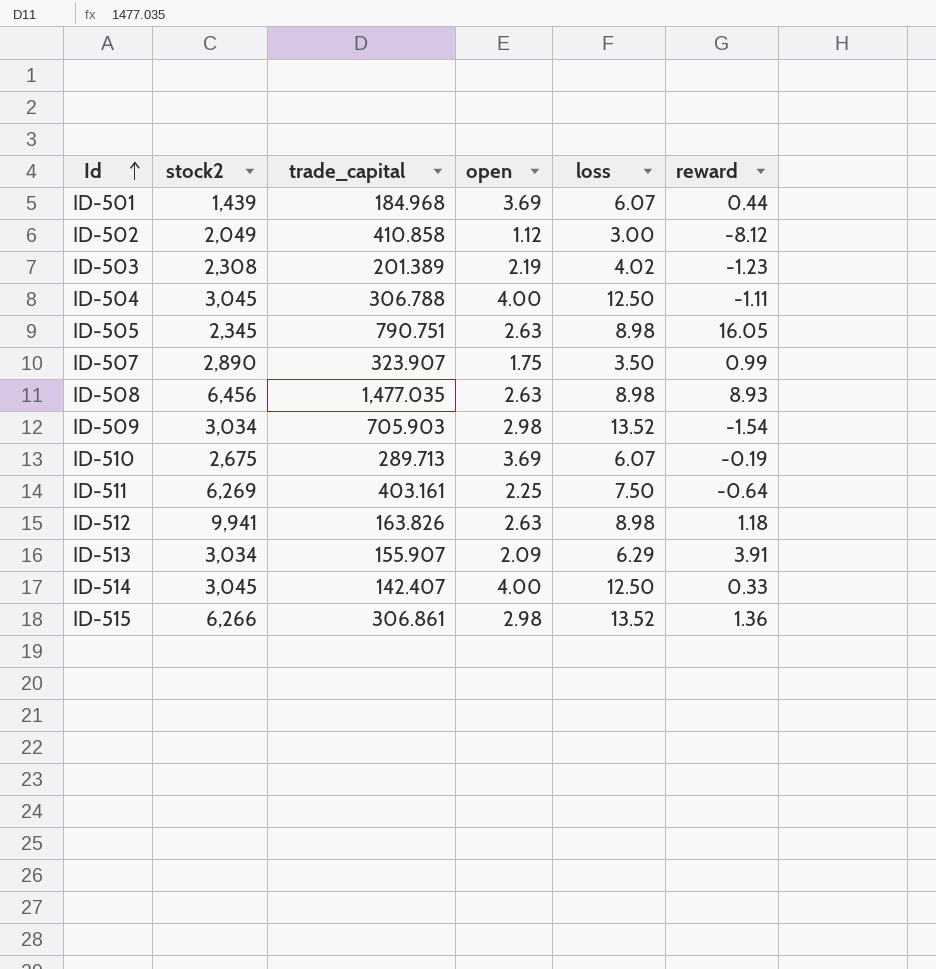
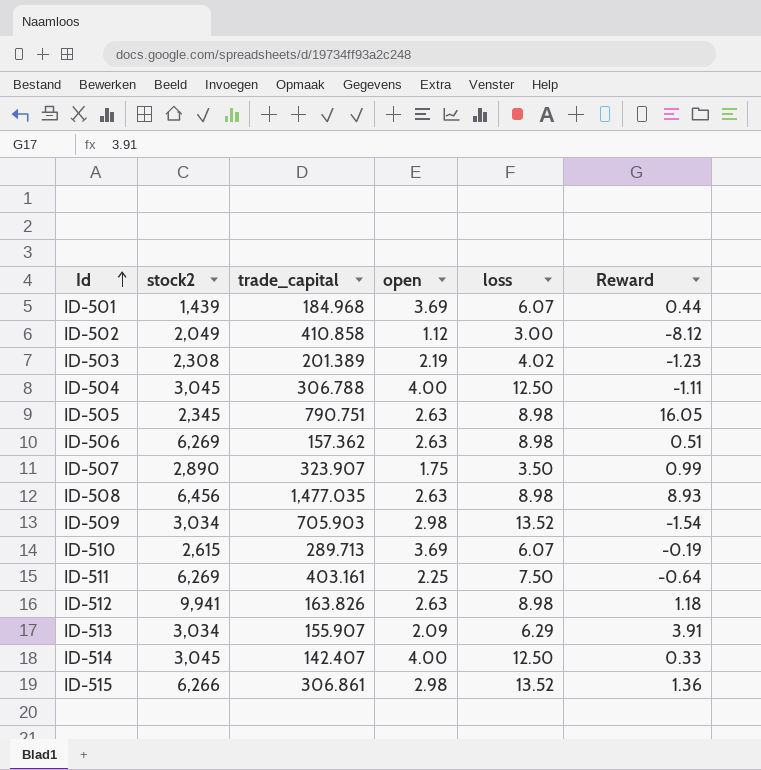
column name: reward -> Reward
row ID-506: none -> 6,269 | 157.362 | 2.63 | 8.98 | 0.51
ID-510 | stock2: 2,675 -> 2,615

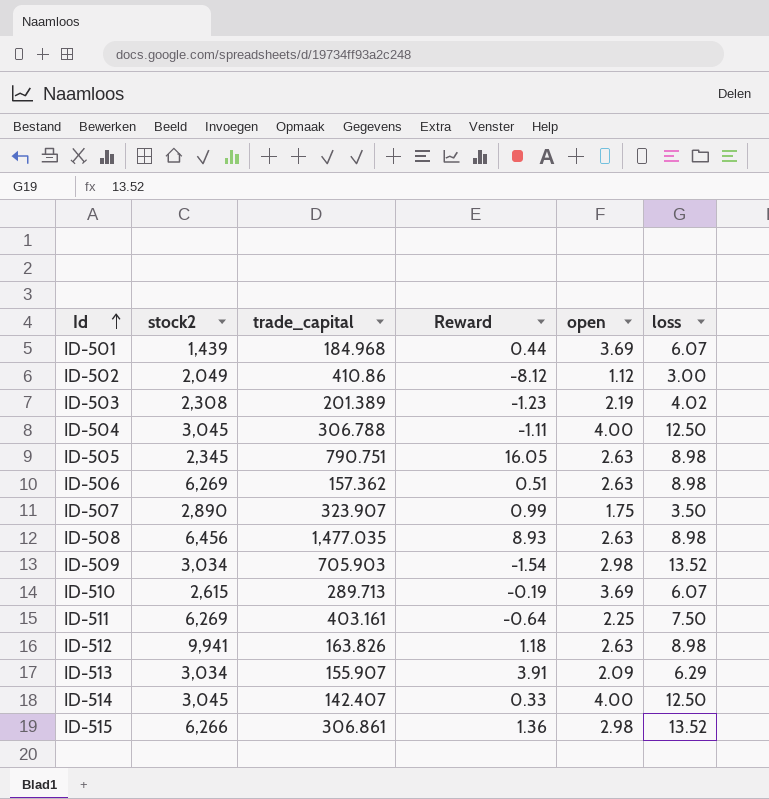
column Reward | position: 6 -> 4
ID-502 | trade_capital: 410.858 -> 410.86

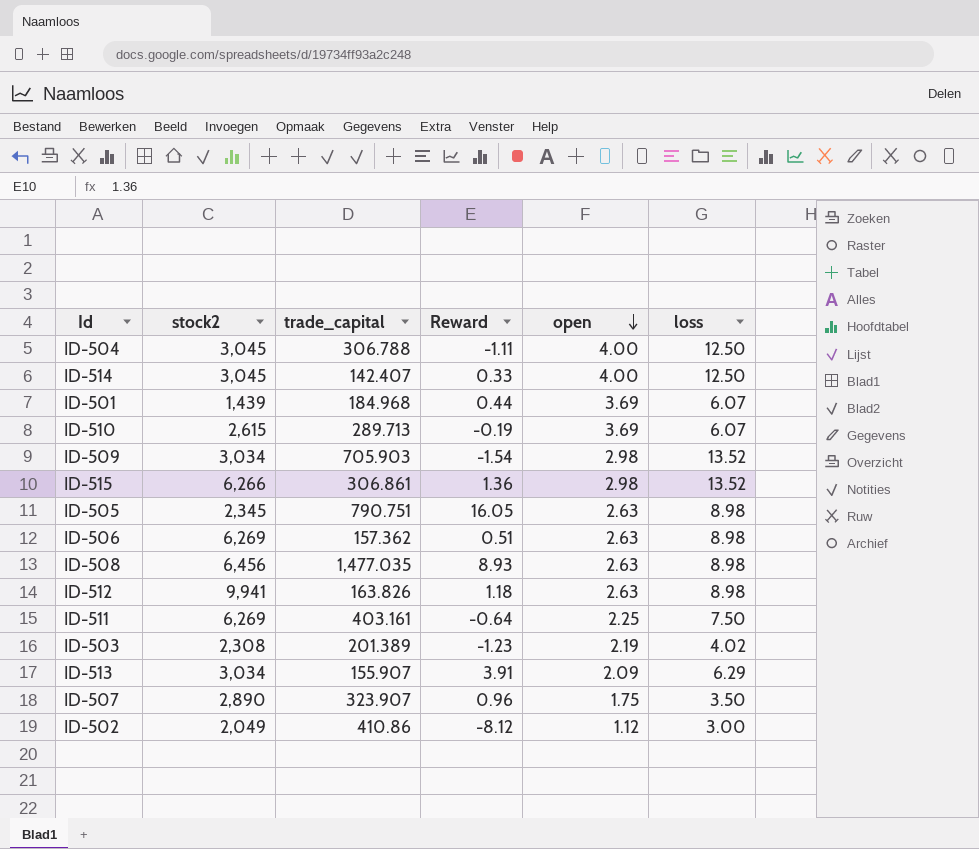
row order: Id ascending -> open descending
ID-507 | Reward: 0.99 -> 0.96

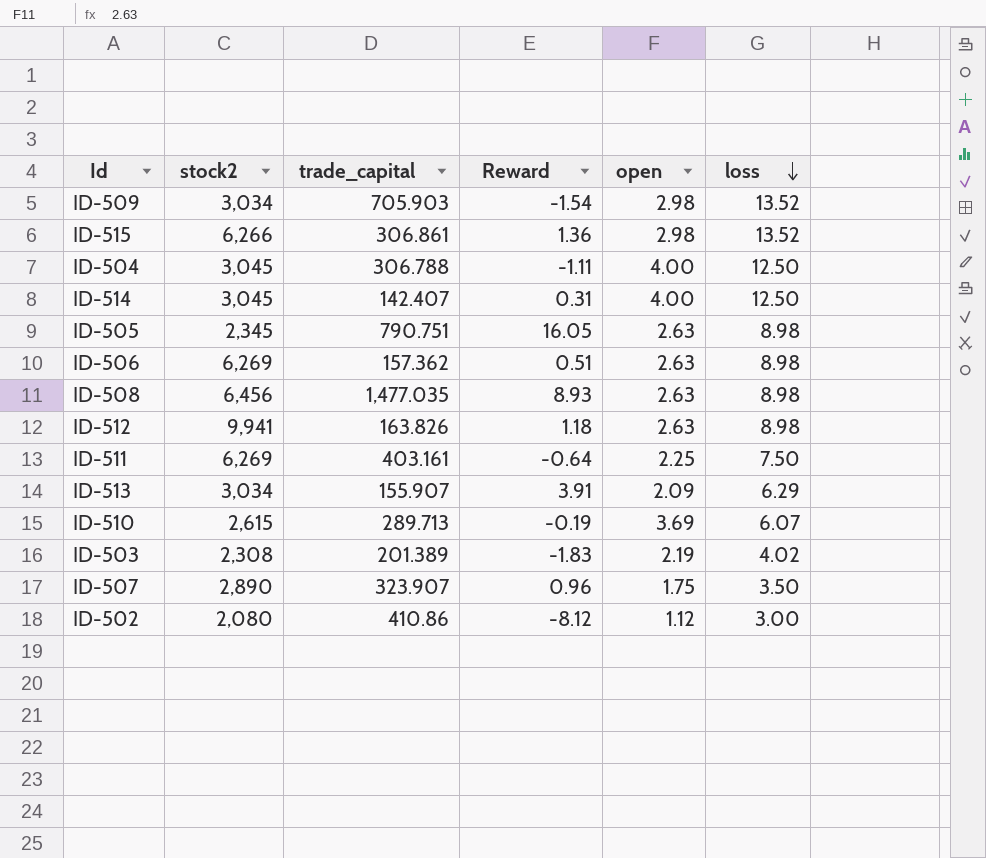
row order: open descending -> loss descending
row ID-501: 1,439 | 184.968 | 0.44 | 3.69 | 6.07 -> none
ID-514 | Reward: 0.33 -> 0.31
ID-503 | Reward: -1.23 -> -1.83
ID-502 | stock2: 2,049 -> 2,080

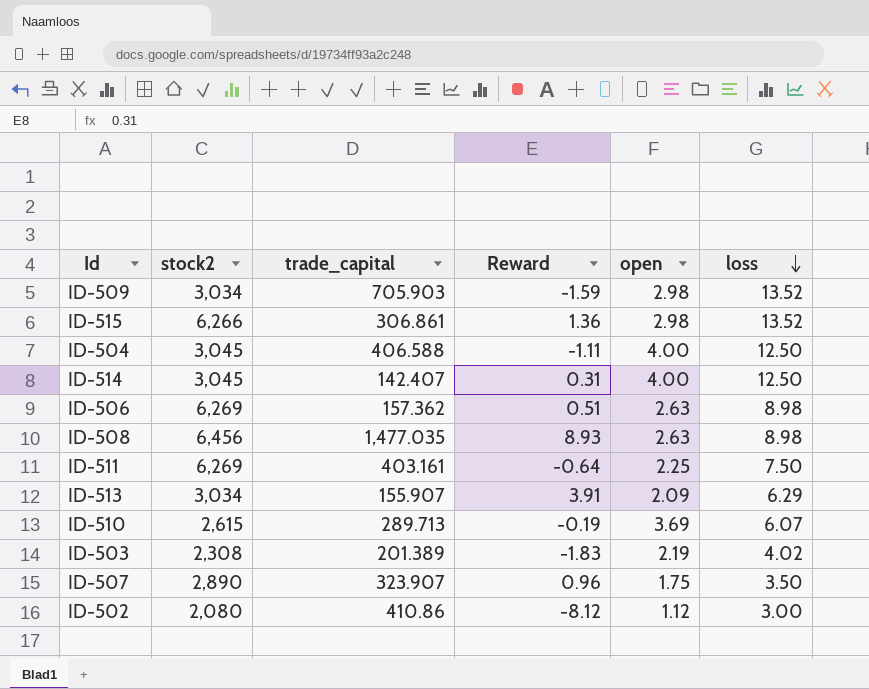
row ID-505: 2,345 | 790.751 | 16.05 | 2.63 | 8.98 -> none
row ID-512: 9,941 | 163.826 | 1.18 | 2.63 | 8.98 -> none
ID-509 | Reward: -1.54 -> -1.59
ID-504 | trade_capital: 306.788 -> 406.588

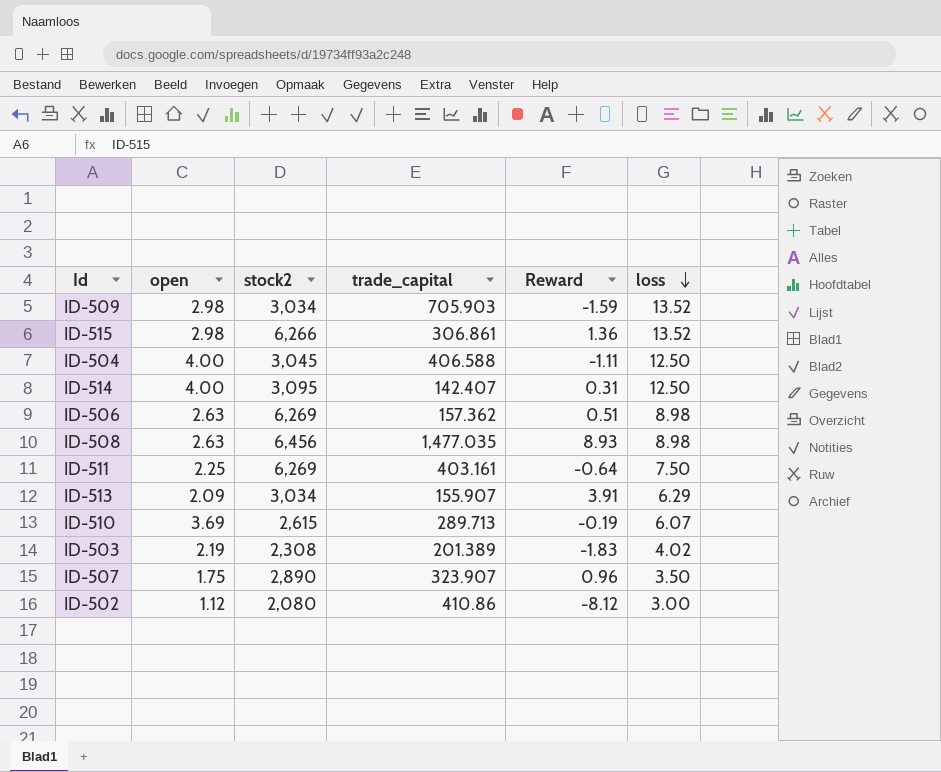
column open | position: 5 -> 2
ID-514 | stock2: 3,045 -> 3,095

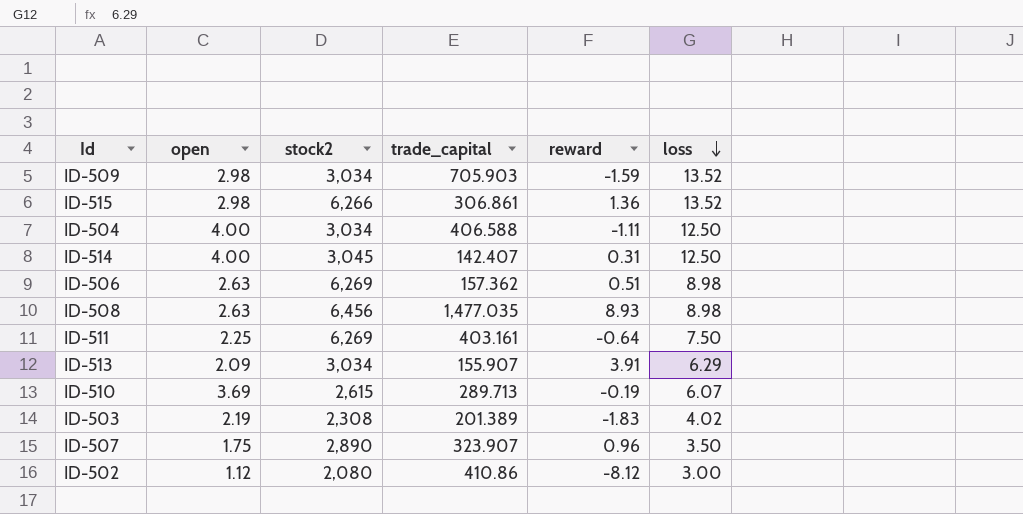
column name: Reward -> reward
ID-504 | stock2: 3,045 -> 3,034
ID-514 | stock2: 3,095 -> 3,045

